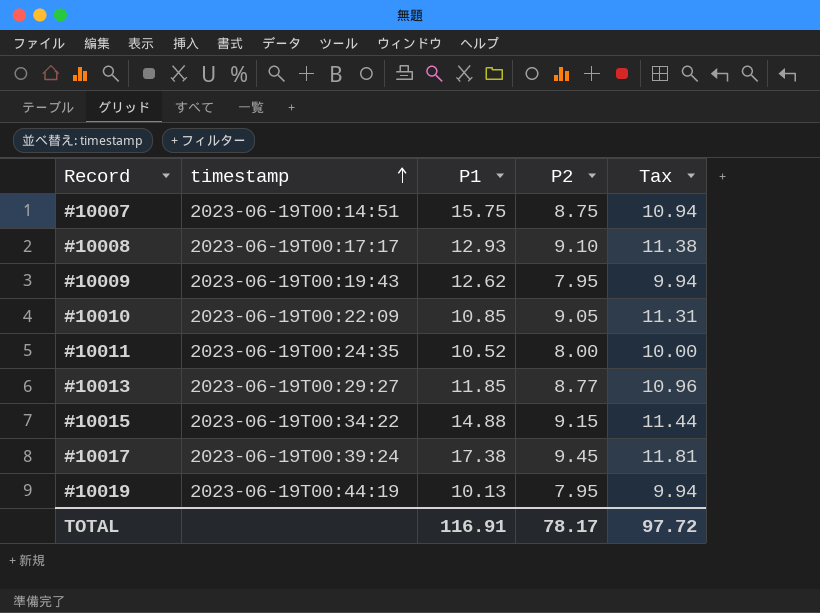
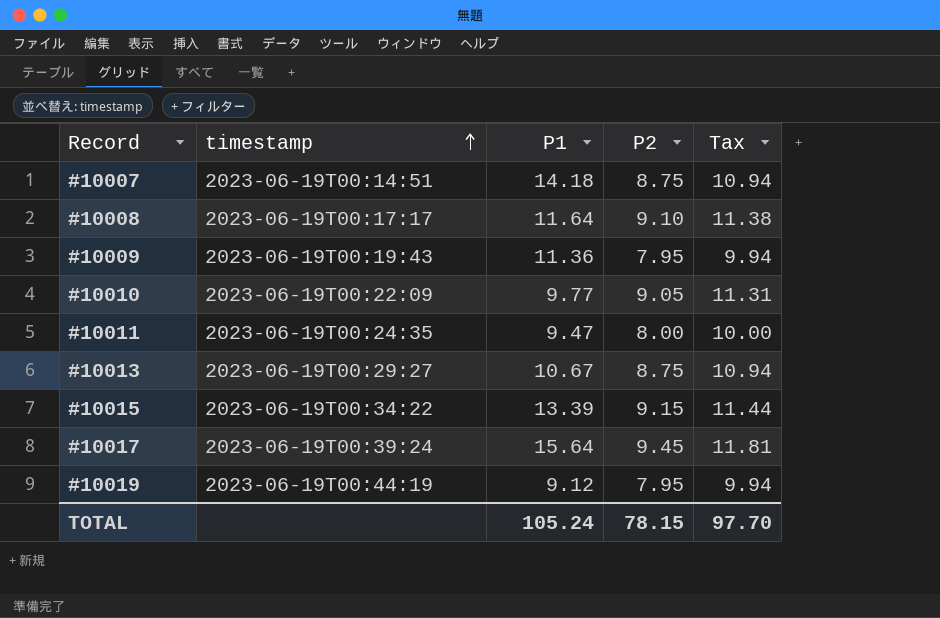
#10007 | P1: 15.75 -> 14.18
#10008 | P1: 12.93 -> 11.64
#10009 | P1: 12.62 -> 11.36
#10010 | P1: 10.85 -> 9.77
#10011 | P1: 10.52 -> 9.47
#10013 | P1: 11.85 -> 10.67
#10013 | P2: 8.77 -> 8.75
#10013 | Tax: 10.96 -> 10.94
#10015 | P1: 14.88 -> 13.39
#10017 | P1: 17.38 -> 15.64
#10019 | P1: 10.13 -> 9.12
TOTAL | P1: 116.91 -> 105.24
TOTAL | P2: 78.17 -> 78.15
TOTAL | Tax: 97.72 -> 97.70

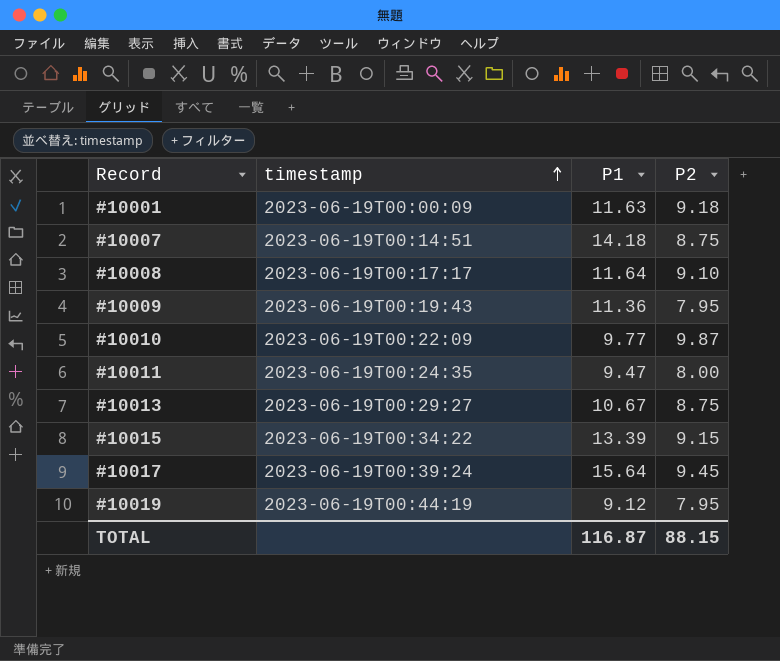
column Tax | formula: [P2] * 1.25 -> none
row #10001: none -> 2023-06-19T00:00:09 | 11.63 | 9.18
#10010 | P2: 9.05 -> 9.87
TOTAL | P1: 105.24 -> 116.87
TOTAL | P2: 78.15 -> 88.15

